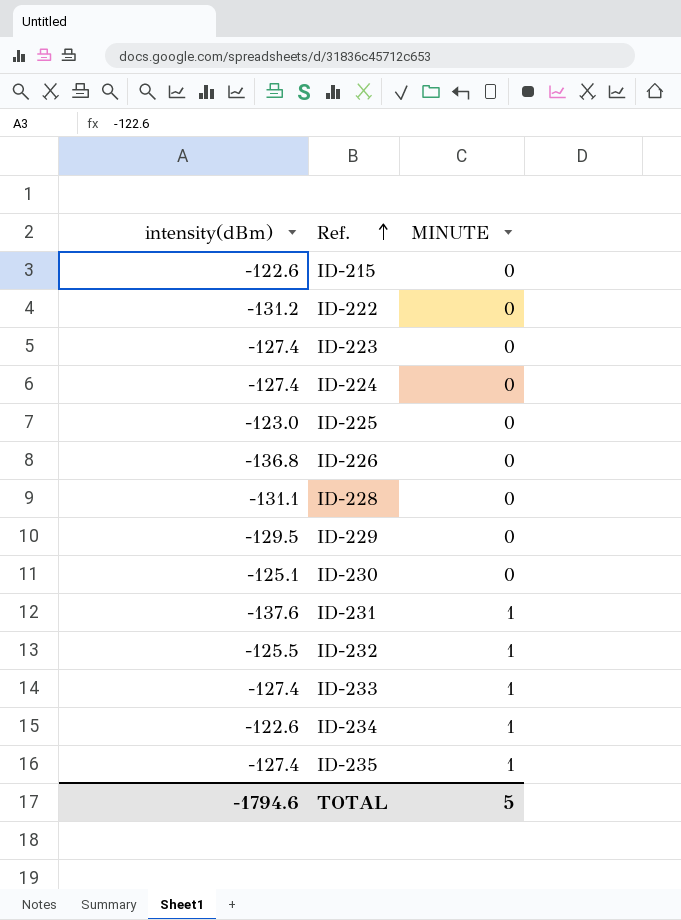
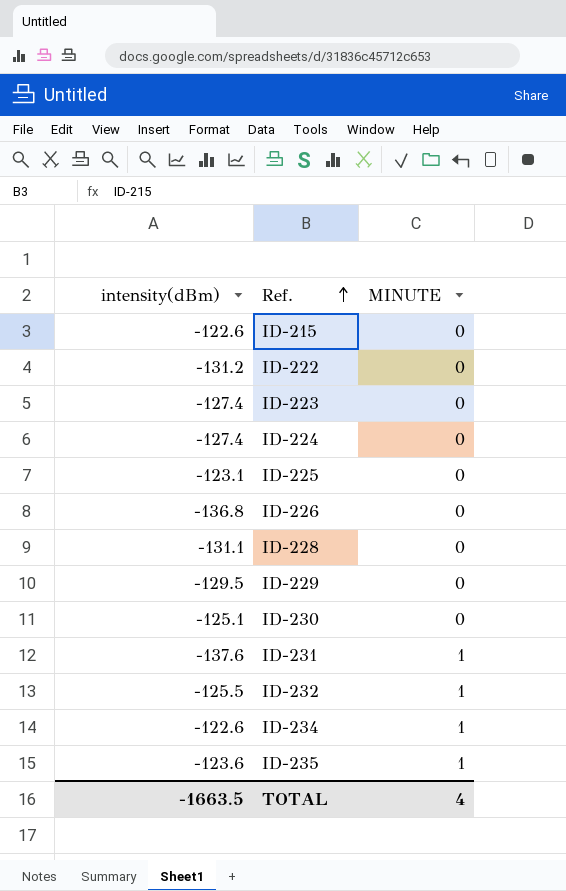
row ID-233: -127.4 | 1 -> none
ID-225 | intensity(dBm): -123.0 -> -123.1
ID-235 | intensity(dBm): -127.4 -> -123.6
TOTAL | intensity(dBm): -1794.6 -> -1663.5
TOTAL | MINUTE: 5 -> 4

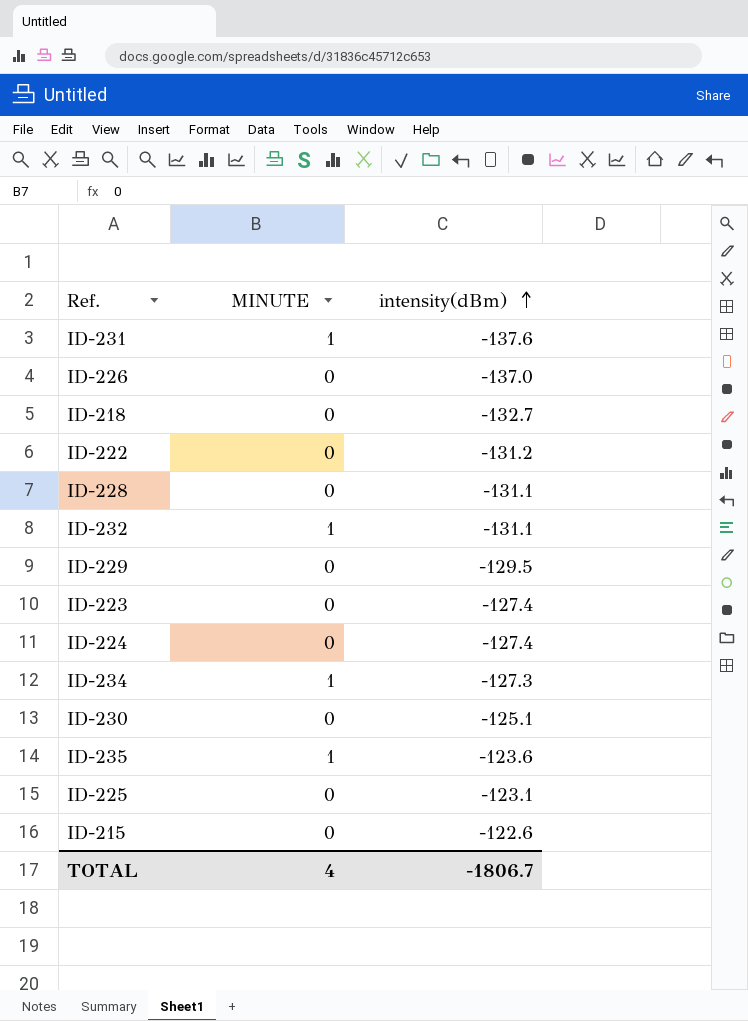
row order: Ref. ascending -> intensity(dBm) ascending
column intensity(dBm) | position: 1 -> 3
ID-226 | intensity(dBm): -136.8 -> -137.0
row ID-218: none -> 0 | -132.7
ID-232 | intensity(dBm): -125.5 -> -131.1
ID-234 | intensity(dBm): -122.6 -> -127.3
TOTAL | intensity(dBm): -1663.5 -> -1806.7

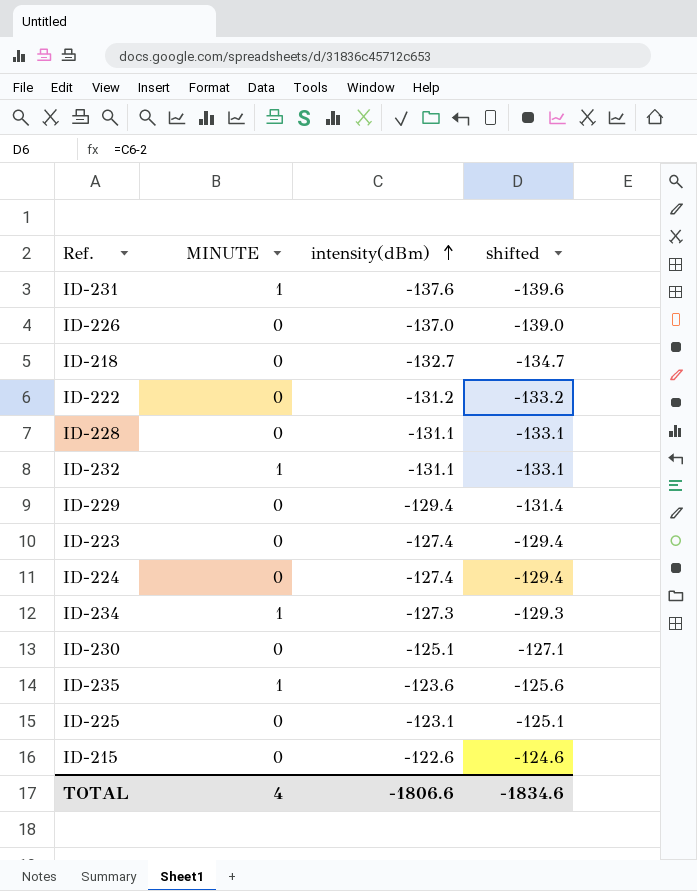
column shifted | formula: none -> [intensity(dBm)] - 2
ID-229 | intensity(dBm): -129.5 -> -129.4
TOTAL | intensity(dBm): -1806.7 -> -1806.6

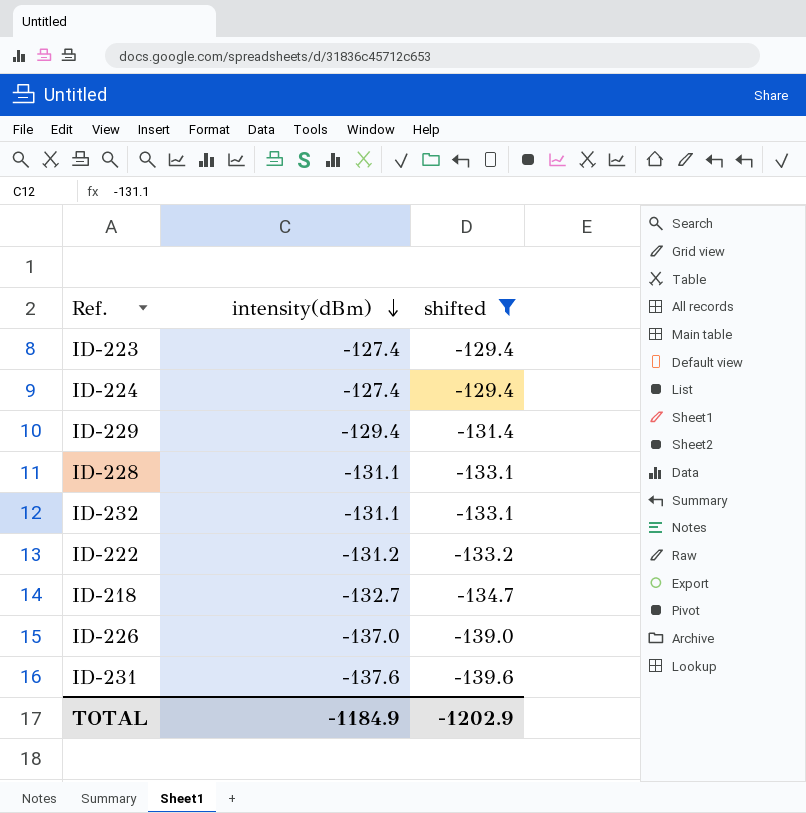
filter: none -> shifted <= -129.4
row order: intensity(dBm) ascending -> intensity(dBm) descending
column MINUTE | position: 2 -> none
TOTAL | intensity(dBm): -1806.6 -> -1184.9
TOTAL | shifted: -1834.6 -> -1202.9

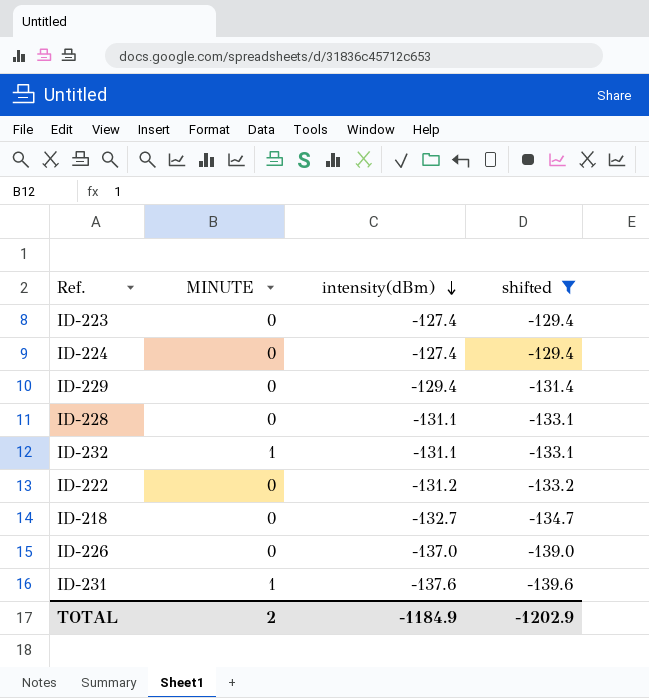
column MINUTE | position: none -> 2

